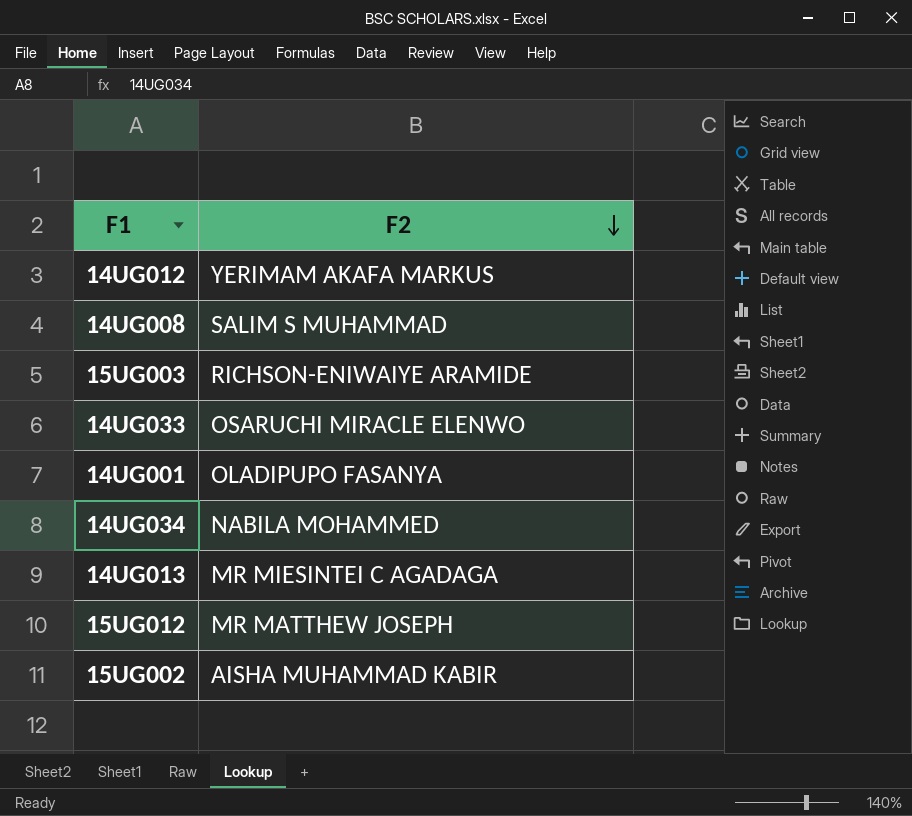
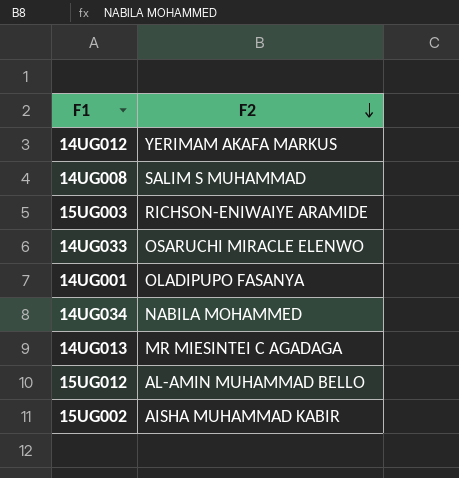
15UG012 | F2: MR MATTHEW JOSEPH -> AL-AMIN MUHAMMAD BELLO

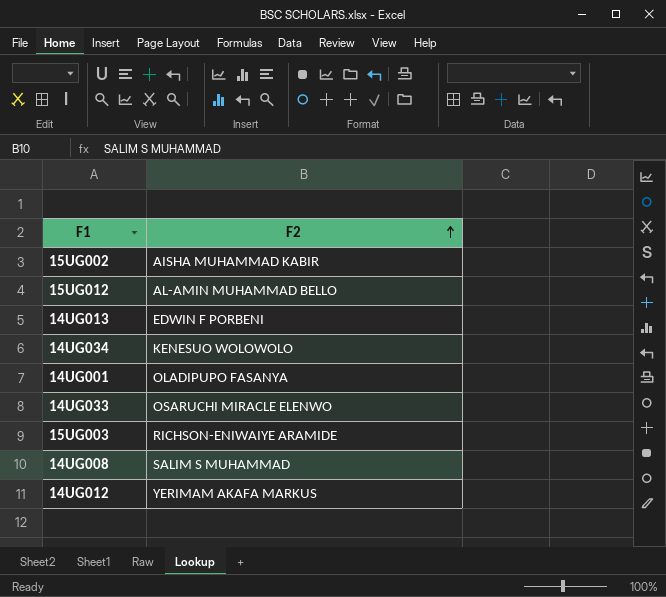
row order: F2 descending -> F2 ascending
14UG013 | F2: MR MIESINTEI C AGADAGA -> EDWIN F PORBENI
14UG034 | F2: NABILA MOHAMMED -> KENESUO WOLOWOLO

